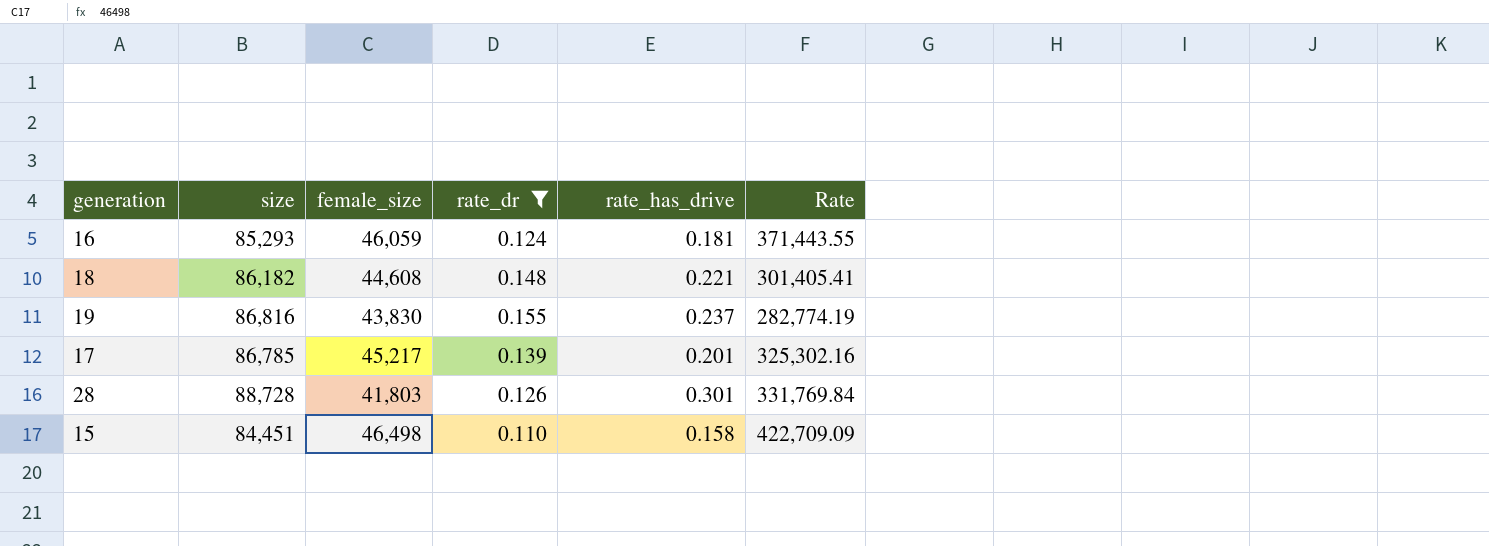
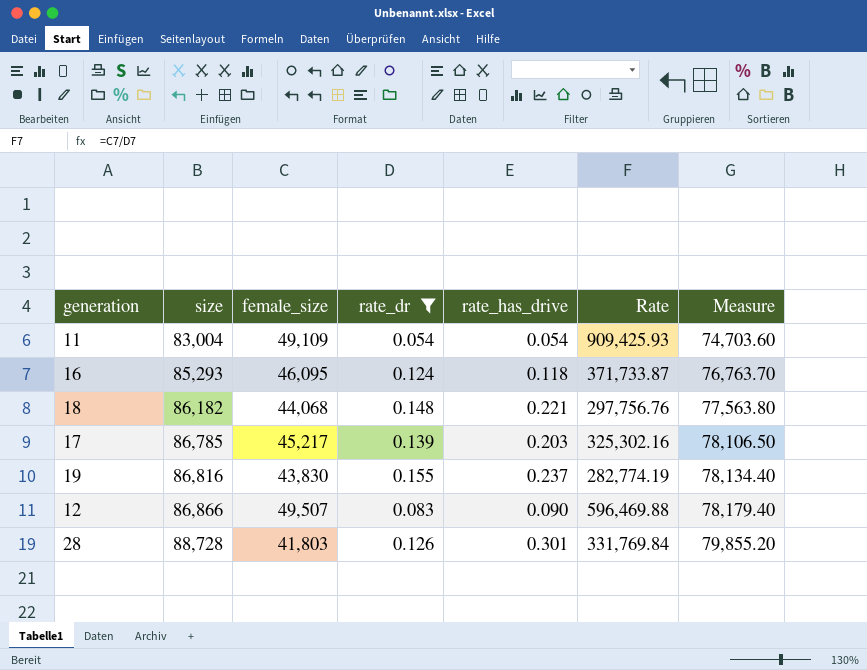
row order: none -> size ascending
column Measure | formula: none -> [size] * 0.9
row 15: 84,451 | 46,498 | 0.110 | 0.158 | 422,709.09 -> none
row 11: none -> 83,004 | 49,109 | 0.054 | 0.054 | 909,425.93 | 74,703.60
16 | female_size: 46,059 -> 46,095
16 | rate_has_drive: 0.181 -> 0.118
16 | Rate: 371,443.55 -> 371,733.87
18 | female_size: 44,608 -> 44,068
18 | Rate: 301,405.41 -> 297,756.76
17 | rate_has_drive: 0.201 -> 0.203
row 12: none -> 86,866 | 49,507 | 0.083 | 0.090 | 596,469.88 | 78,179.40

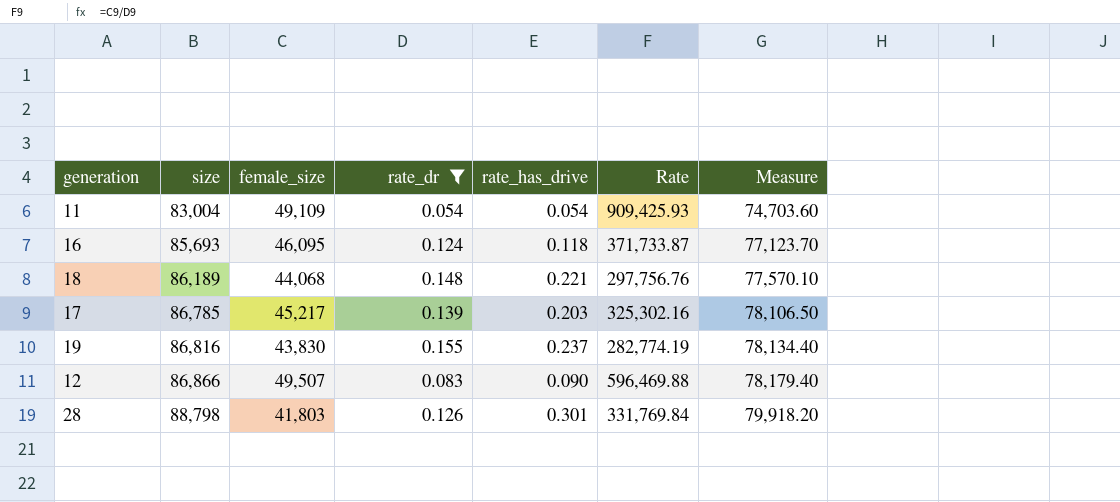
16 | size: 85,293 -> 85,693
16 | Measure: 76,763.70 -> 77,123.70
18 | size: 86,182 -> 86,189
18 | Measure: 77,563.80 -> 77,570.10
28 | size: 88,728 -> 88,798
28 | Measure: 79,855.20 -> 79,918.20

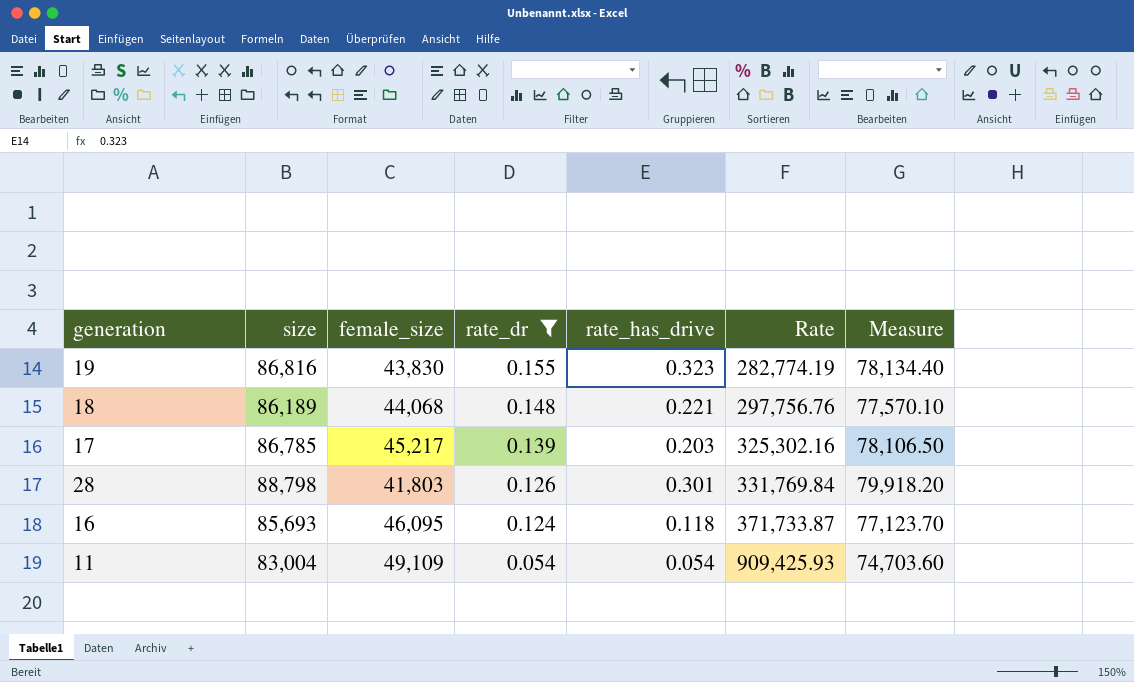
row order: size ascending -> rate_dr descending
row 12: 86,866 | 49,507 | 0.083 | 0.090 | 596,469.88 | 78,179.40 -> none
19 | rate_has_drive: 0.237 -> 0.323

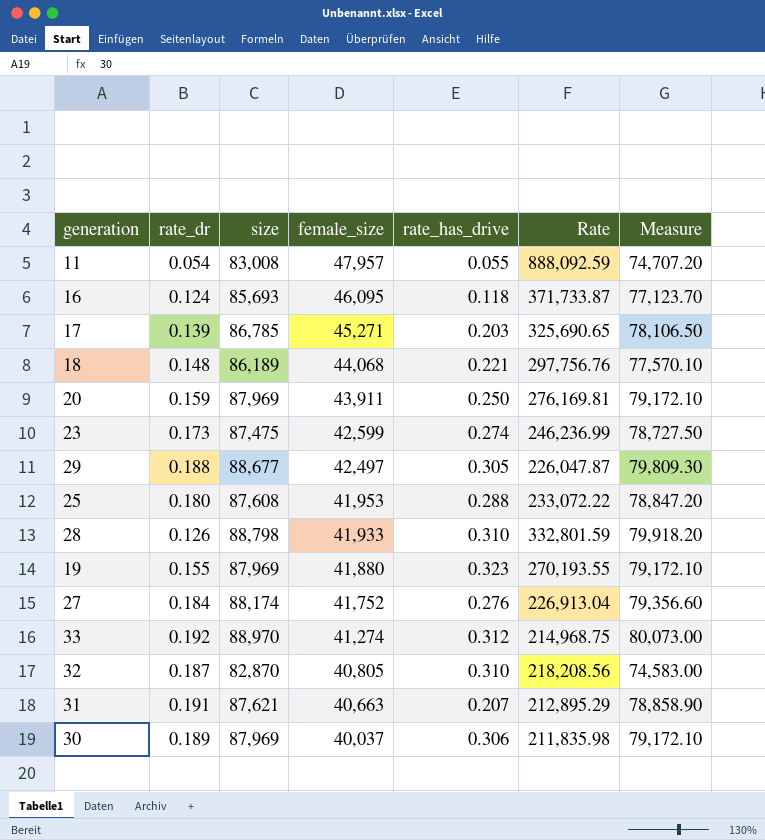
filter: rate_dr <= 0.155 -> none
row order: rate_dr descending -> female_size descending
column rate_dr | position: 4 -> 2
11 | size: 83,004 -> 83,008
11 | female_size: 49,109 -> 47,957
11 | rate_has_drive: 0.054 -> 0.055
11 | Rate: 909,425.93 -> 888,092.59
11 | Measure: 74,703.60 -> 74,707.20
17 | female_size: 45,217 -> 45,271
17 | Rate: 325,302.16 -> 325,690.65
28 | female_size: 41,803 -> 41,933
28 | rate_has_drive: 0.301 -> 0.310
28 | Rate: 331,769.84 -> 332,801.59
19 | size: 86,816 -> 87,969
19 | female_size: 43,830 -> 41,880
19 | Rate: 282,774.19 -> 270,193.55
19 | Measure: 78,134.40 -> 79,172.10

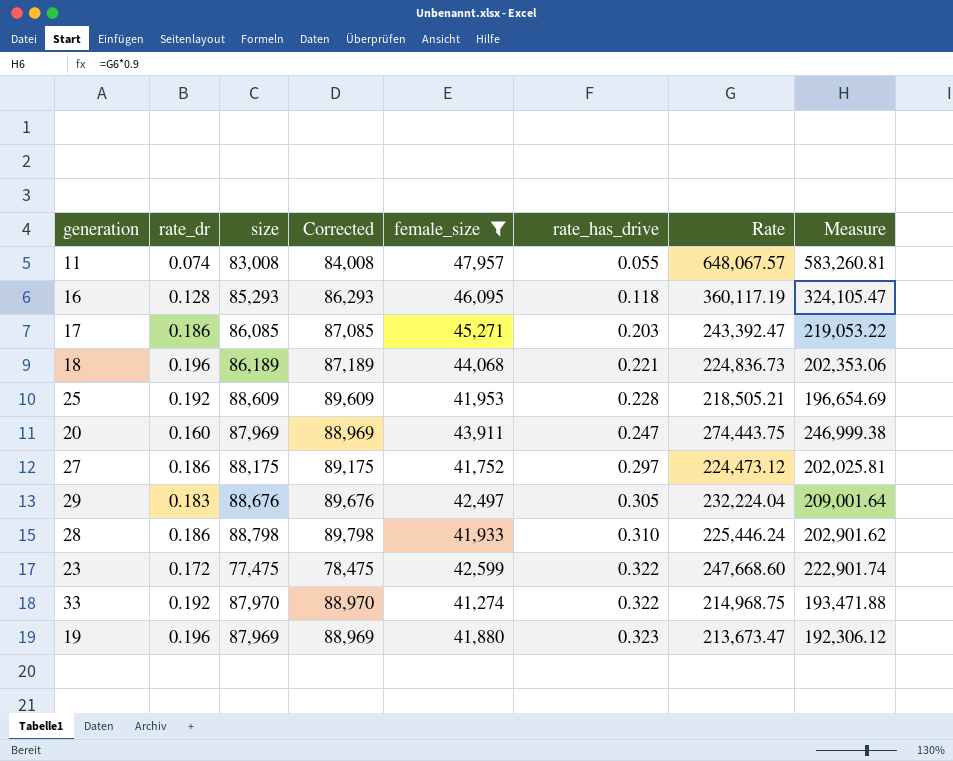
filter: none -> female_size >= 41,274
row order: female_size descending -> rate_has_drive ascending
column Corrected | formula: none -> [size] + 1000
column Measure | formula: [size] * 0.9 -> [Rate] * 0.9
11 | rate_dr: 0.054 -> 0.074
11 | Rate: 888,092.59 -> 648,067.57
16 | rate_dr: 0.124 -> 0.128
16 | size: 85,693 -> 85,293
16 | Rate: 371,733.87 -> 360,117.19
17 | rate_dr: 0.139 -> 0.186
17 | size: 86,785 -> 86,085
17 | Rate: 325,690.65 -> 243,392.47
18 | rate_dr: 0.148 -> 0.196
18 | Rate: 297,756.76 -> 224,836.73
25 | rate_dr: 0.180 -> 0.192
25 | size: 87,608 -> 88,609
25 | rate_has_drive: 0.288 -> 0.228
25 | Rate: 233,072.22 -> 218,505.21
20 | rate_dr: 0.159 -> 0.160
20 | rate_has_drive: 0.250 -> 0.247
20 | Rate: 276,169.81 -> 274,443.75
27 | rate_dr: 0.184 -> 0.186
27 | size: 88,174 -> 88,175
27 | rate_has_drive: 0.276 -> 0.297
27 | Rate: 226,913.04 -> 224,473.12
29 | rate_dr: 0.188 -> 0.183
29 | size: 88,677 -> 88,676
29 | Rate: 226,047.87 -> 232,224.04
28 | rate_dr: 0.126 -> 0.186
28 | Rate: 332,801.59 -> 225,446.24
23 | rate_dr: 0.173 -> 0.172
23 | size: 87,475 -> 77,475
23 | rate_has_drive: 0.274 -> 0.322
23 | Rate: 246,236.99 -> 247,668.60
33 | size: 88,970 -> 87,970
33 | rate_has_drive: 0.312 -> 0.322
19 | rate_dr: 0.155 -> 0.196
19 | Rate: 270,193.55 -> 213,673.47

